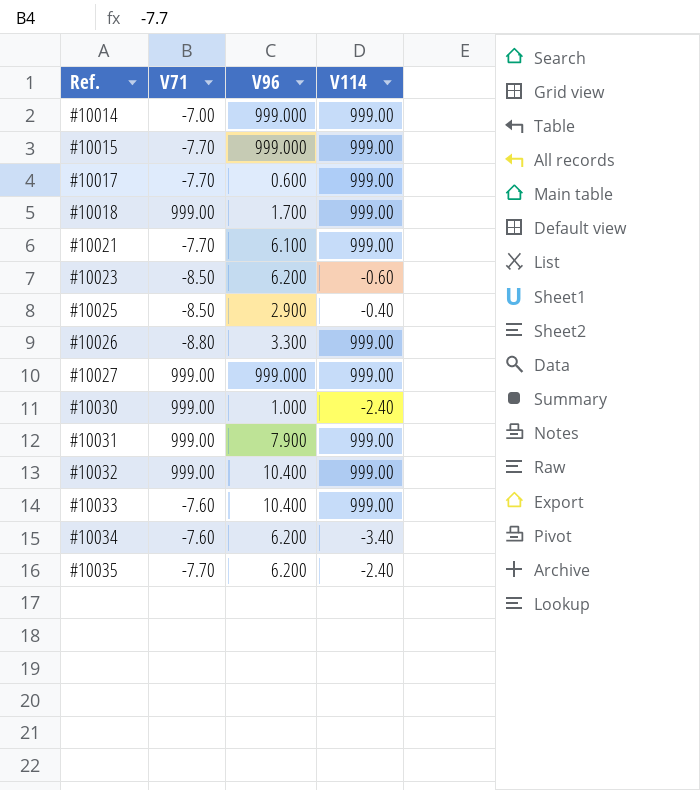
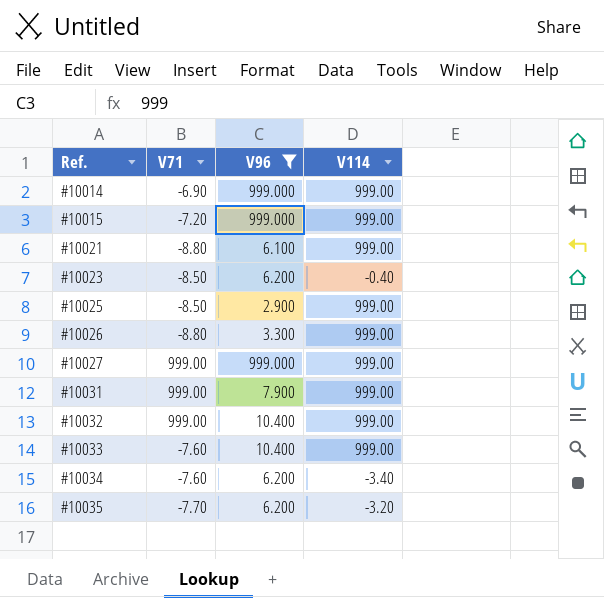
filter: none -> V96 >= 2.900
#10014 | V71: -7.00 -> -6.90
#10015 | V71: -7.70 -> -7.20
#10021 | V71: -7.70 -> -8.80
#10023 | V114: -0.60 -> -0.40
#10025 | V114: -0.40 -> 999.00
#10035 | V114: -2.40 -> -3.20

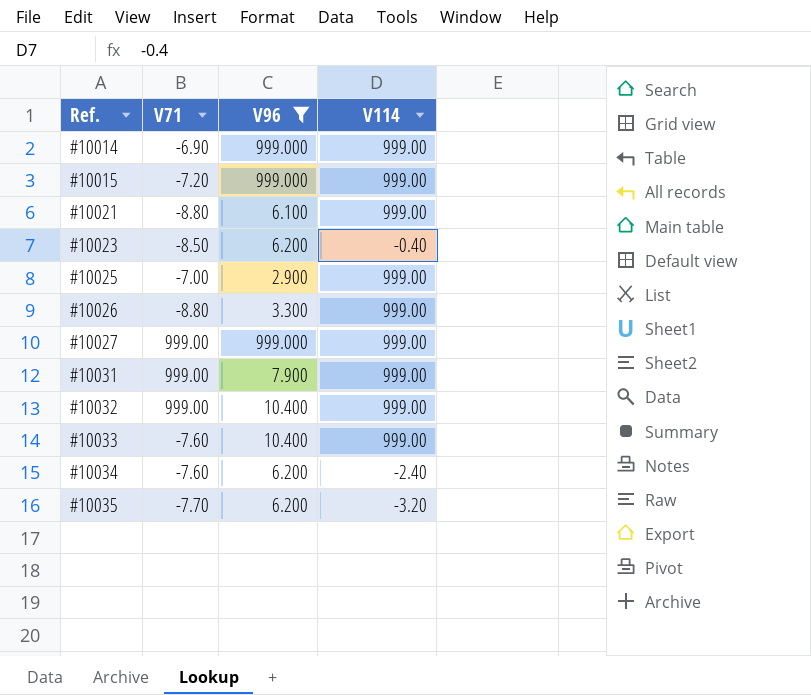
#10025 | V71: -8.50 -> -7.00
#10034 | V114: -3.40 -> -2.40

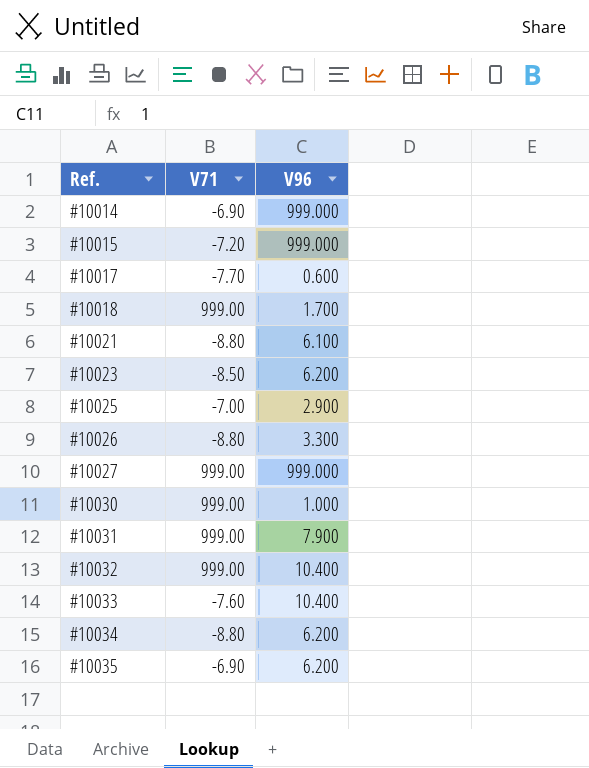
filter: V96 >= 2.900 -> none
column V114 | position: 4 -> none
#10034 | V71: -7.60 -> -8.80
#10035 | V71: -7.70 -> -6.90

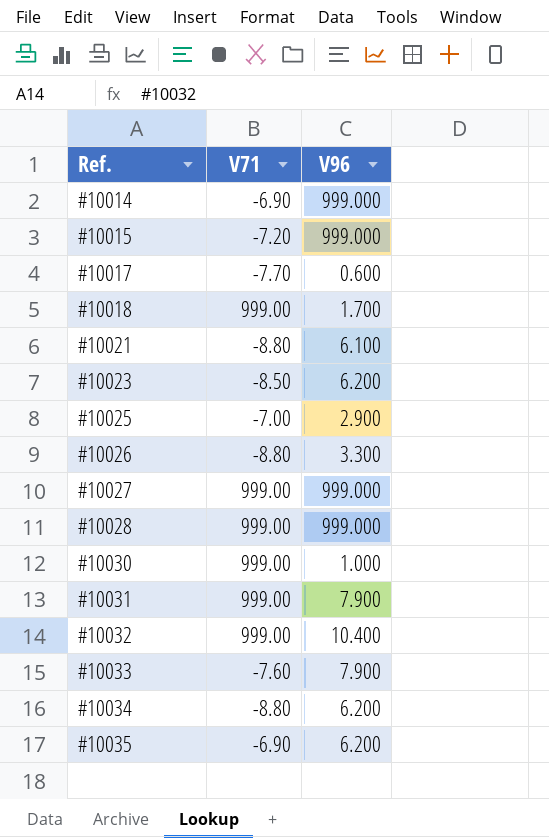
row #10028: none -> 999.00 | 999.000
#10033 | V96: 10.400 -> 7.900

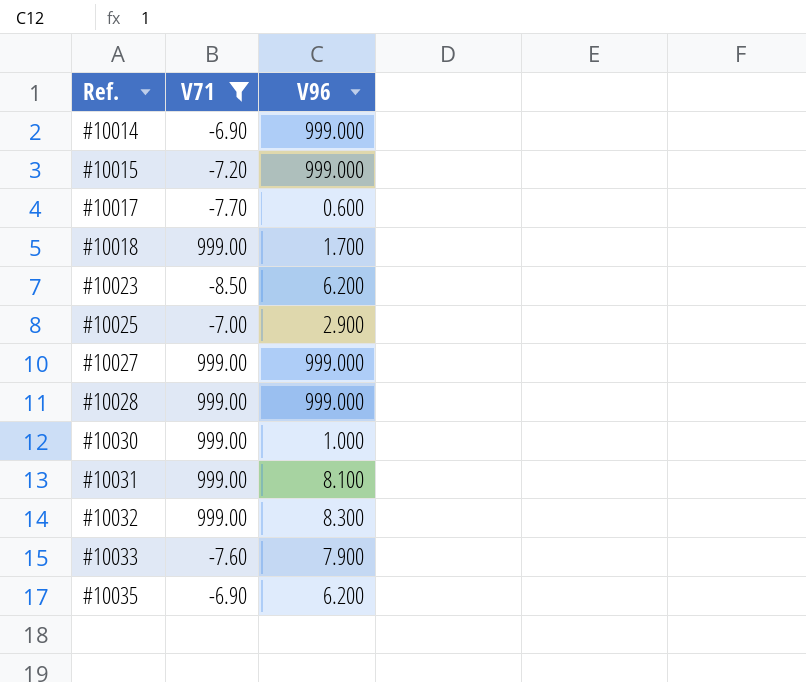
filter: none -> V71 != -8.80
#10031 | V96: 7.900 -> 8.100
#10032 | V96: 10.400 -> 8.300

